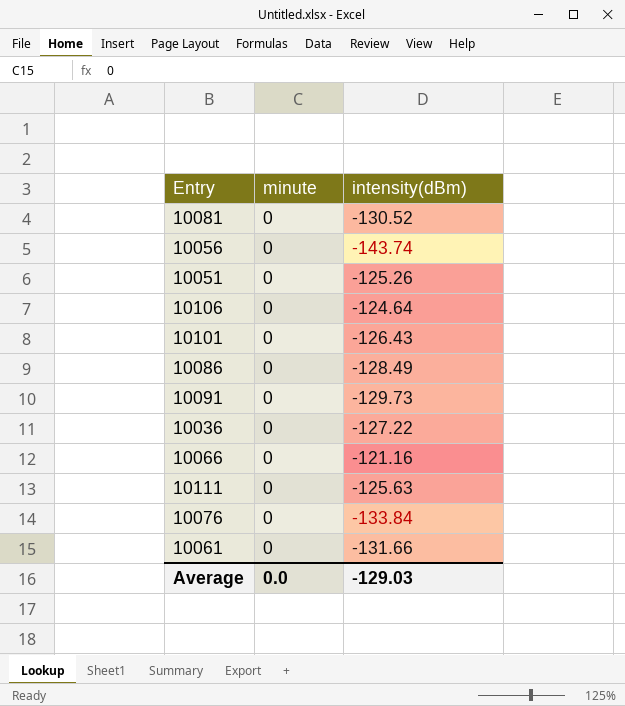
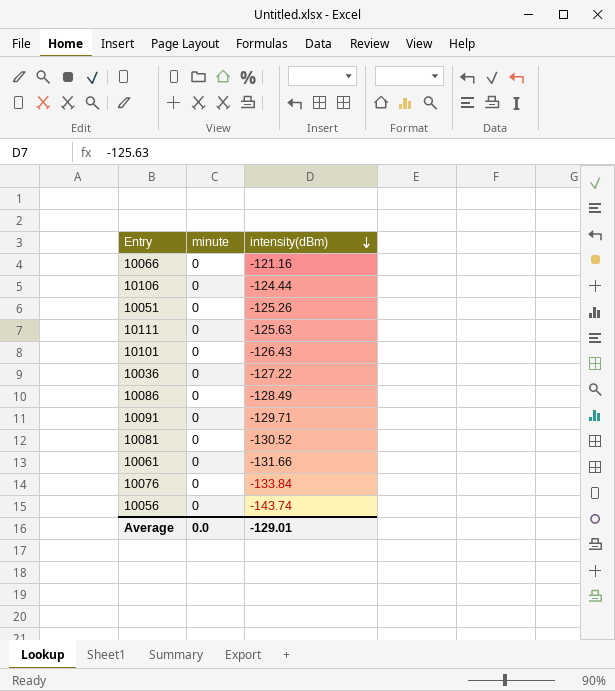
row order: none -> intensity(dBm) descending
10106 | intensity(dBm): -124.64 -> -124.44
10091 | intensity(dBm): -129.73 -> -129.71
Average | intensity(dBm): -129.03 -> -129.01

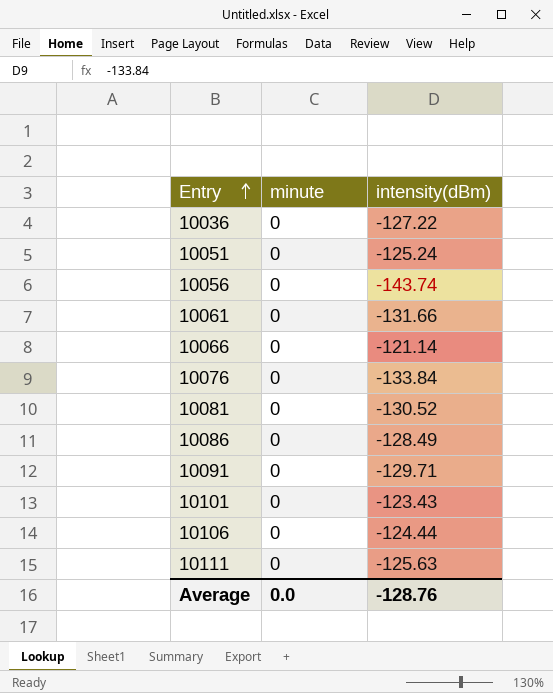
row order: intensity(dBm) descending -> Entry ascending
10051 | intensity(dBm): -125.26 -> -125.24
10066 | intensity(dBm): -121.16 -> -121.14
10101 | intensity(dBm): -126.43 -> -123.43
Average | intensity(dBm): -129.01 -> -128.76

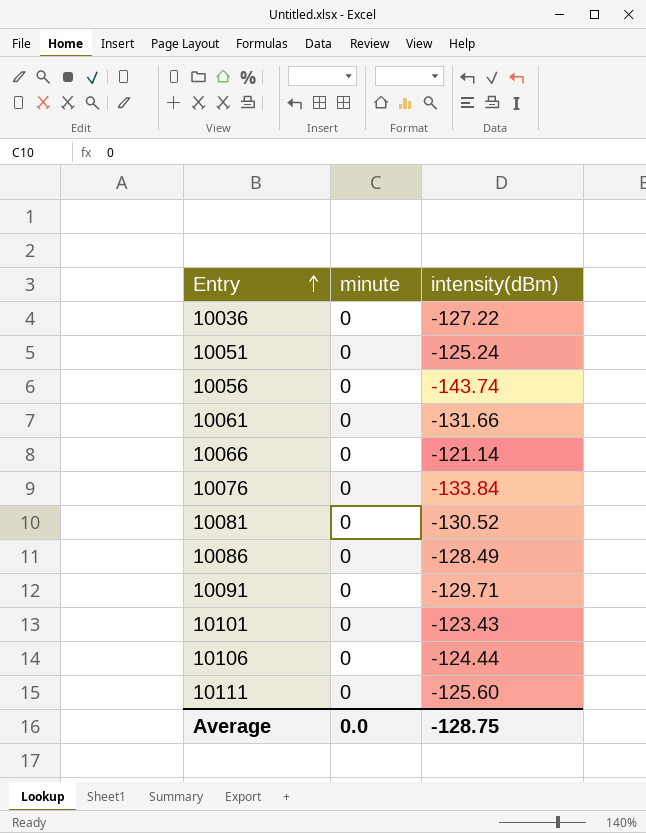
10111 | intensity(dBm): -125.63 -> -125.60
Average | intensity(dBm): -128.76 -> -128.75

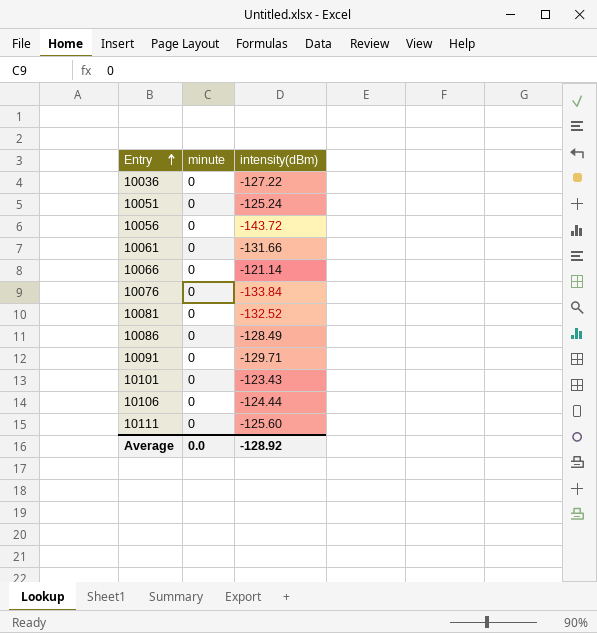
10056 | intensity(dBm): -143.74 -> -143.72
10081 | intensity(dBm): -130.52 -> -132.52
Average | intensity(dBm): -128.75 -> -128.92

